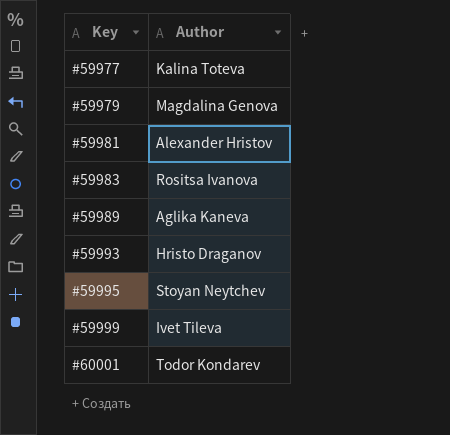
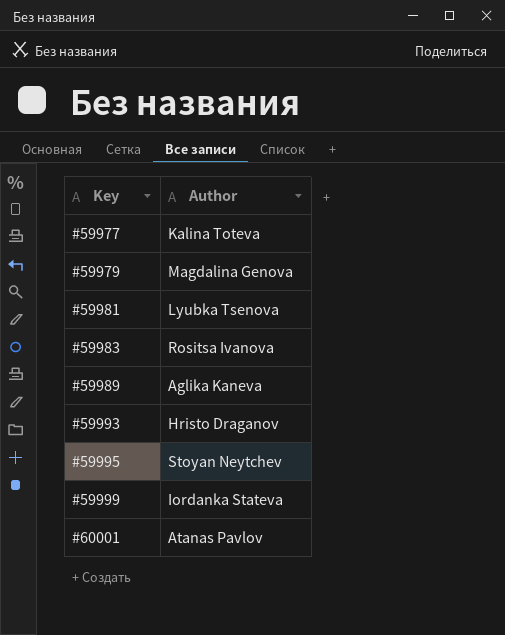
#59981 | Author: Alexander Hristov -> Lyubka Tsenova
#59999 | Author: Ivet Tileva -> Iordanka Stateva
#60001 | Author: Todor Kondarev -> Atanas Pavlov

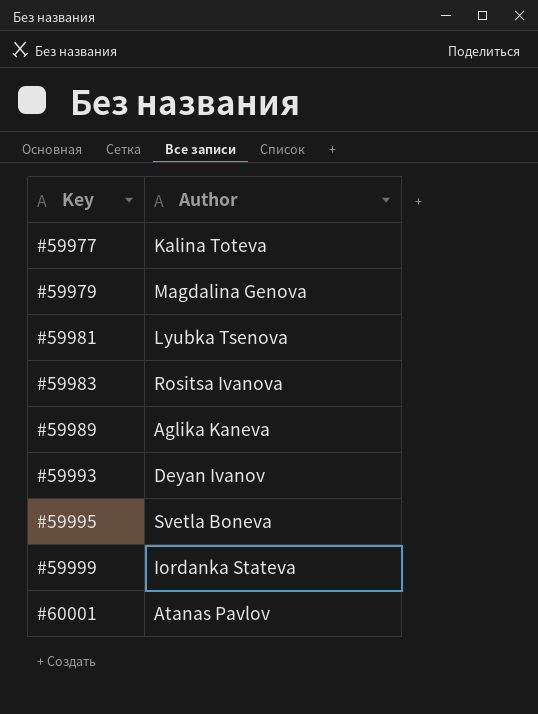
#59993 | Author: Hristo Draganov -> Deyan Ivanov
#59995 | Author: Stoyan Neytchev -> Svetla Boneva

